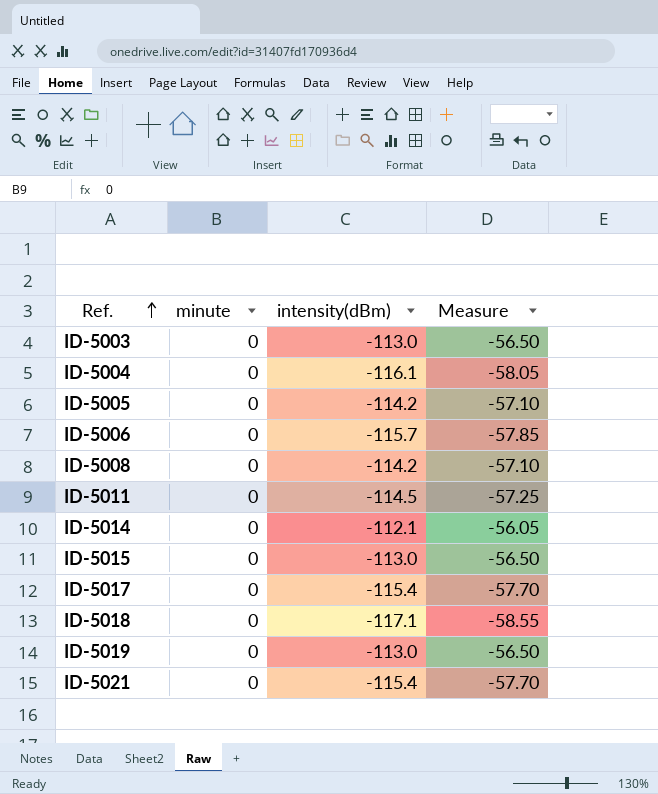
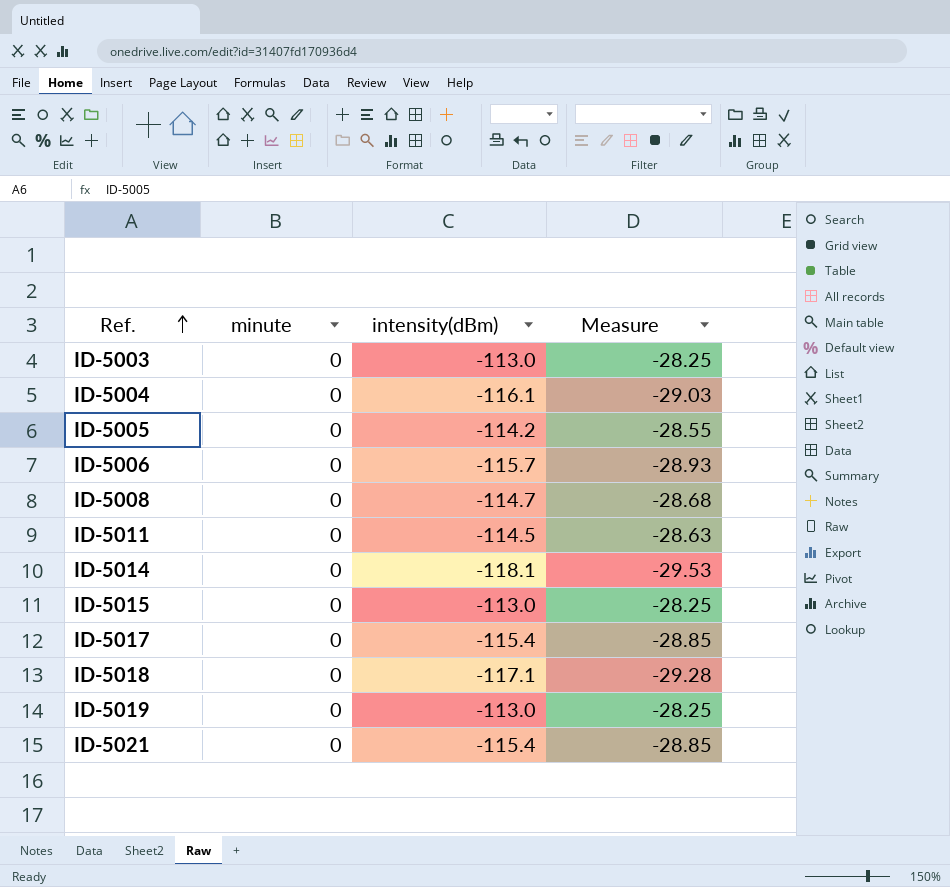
column Measure | formula: [intensity(dBm)] * 0.5 -> [intensity(dBm)] * 0.25
ID-5008 | intensity(dBm): -114.2 -> -114.7
ID-5014 | intensity(dBm): -112.1 -> -118.1

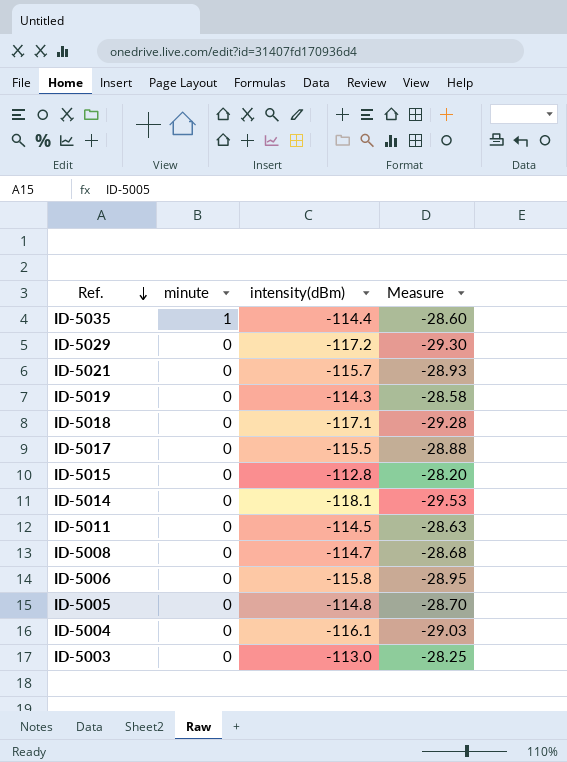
row order: Ref. ascending -> Ref. descending
row ID-5035: none -> 1 | -114.4 | -28.60
row ID-5029: none -> 0 | -117.2 | -29.30
ID-5021 | intensity(dBm): -115.4 -> -115.7
ID-5021 | Measure: -28.85 -> -28.93
ID-5019 | intensity(dBm): -113.0 -> -114.3
ID-5019 | Measure: -28.25 -> -28.58
ID-5017 | intensity(dBm): -115.4 -> -115.5
ID-5017 | Measure: -28.85 -> -28.88
ID-5015 | intensity(dBm): -113.0 -> -112.8
ID-5015 | Measure: -28.25 -> -28.20
ID-5006 | intensity(dBm): -115.7 -> -115.8
ID-5006 | Measure: -28.93 -> -28.95
ID-5005 | intensity(dBm): -114.2 -> -114.8
ID-5005 | Measure: -28.55 -> -28.70

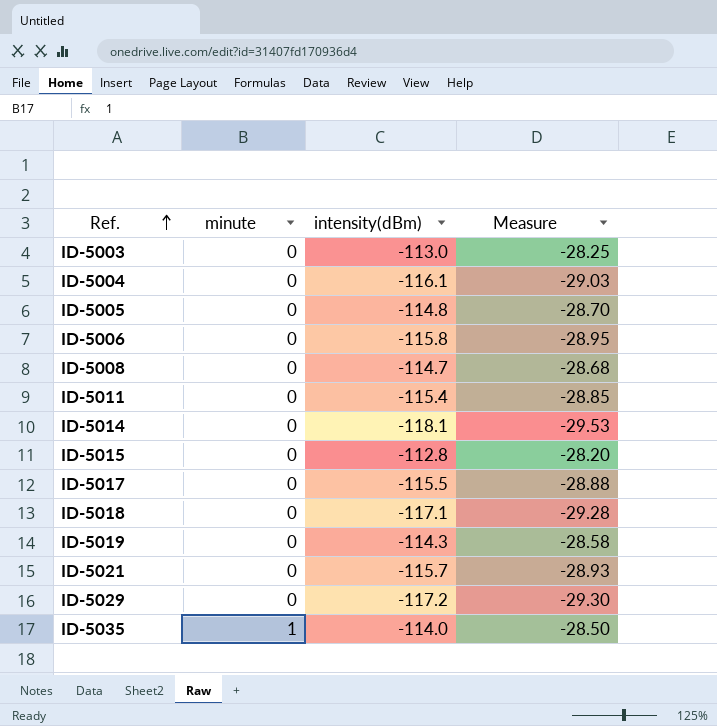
row order: Ref. descending -> Ref. ascending
ID-5011 | intensity(dBm): -114.5 -> -115.4
ID-5011 | Measure: -28.63 -> -28.85
ID-5035 | intensity(dBm): -114.4 -> -114.0
ID-5035 | Measure: -28.60 -> -28.50

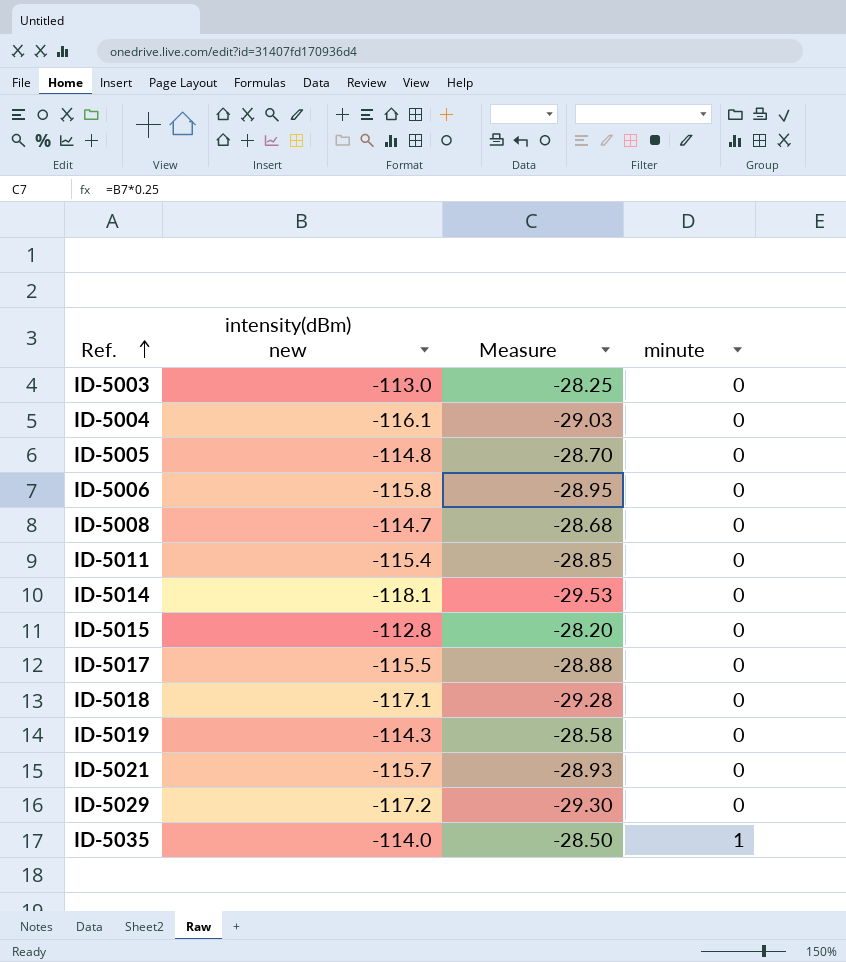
column name: intensity(dBm) -> intensity(dBm) new
column minute | position: 2 -> 4

